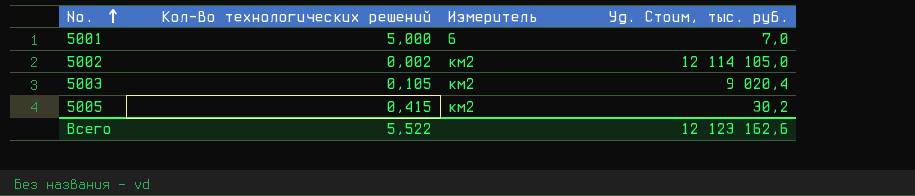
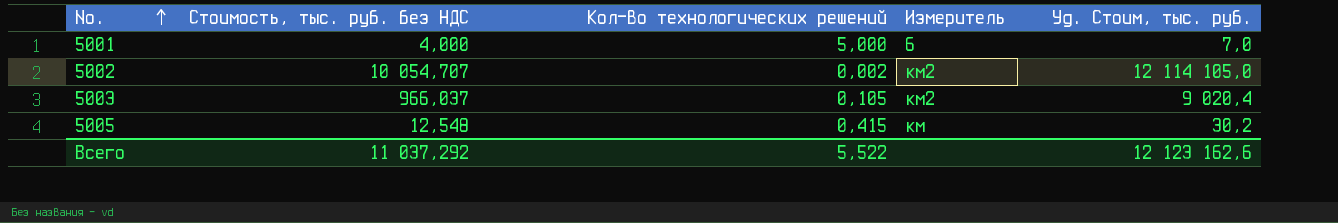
column Стоимость, тыс. руб. без НДС | position: none -> 2
5005 | Измеритель: км2 -> км

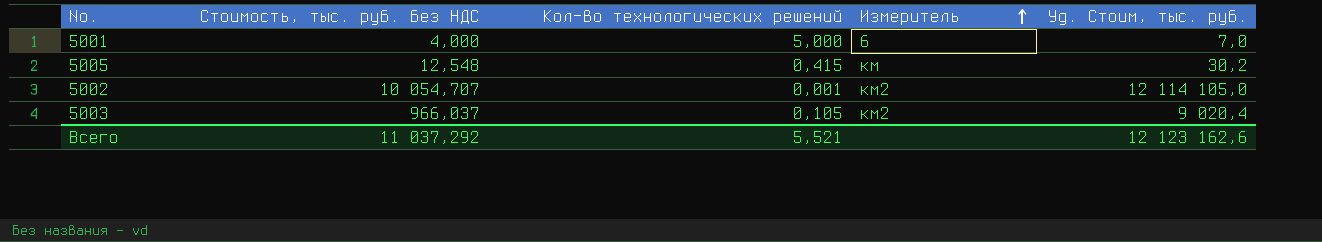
row order: No. ascending -> Измеритель ascending
5002 | Кол-во технологических решений: 0,002 -> 0,001
Всего | Кол-во технологических решений: 5,522 -> 5,521

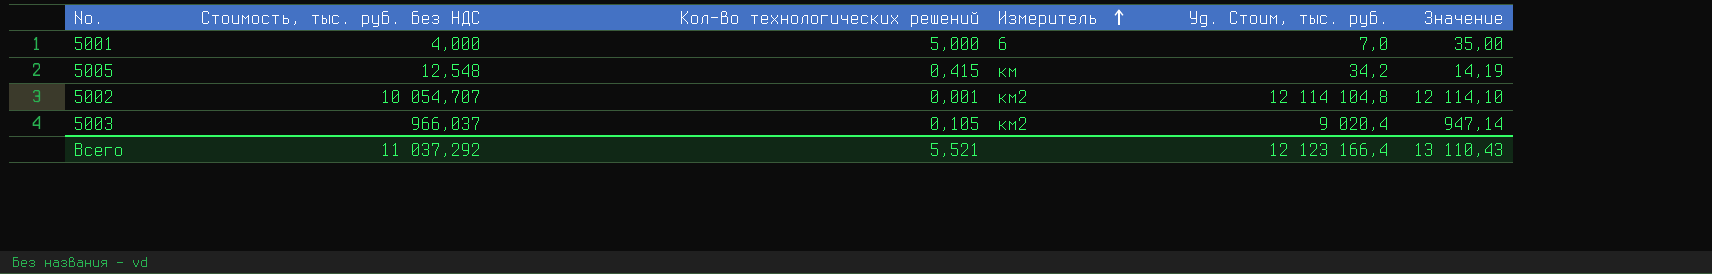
column Значение | formula: none -> [Кол-во технологических решений] * [Уд. Стоим, тыс. руб.]
5005 | Уд. Стоим, тыс. руб.: 30,2 -> 34,2
5002 | Уд. Стоим, тыс. руб.: 12 114 105,0 -> 12 114 104,8
Всего | Уд. Стоим, тыс. руб.: 12 123 162,6 -> 12 123 166,4

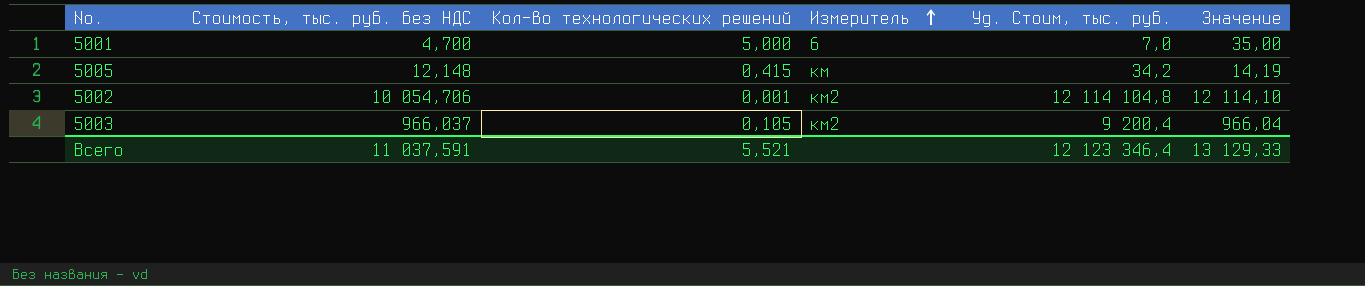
5001 | Стоимость, тыс. руб. без НДС: 4,000 -> 4,700
5005 | Стоимость, тыс. руб. без НДС: 12,548 -> 12,148
5002 | Стоимость, тыс. руб. без НДС: 10 054,707 -> 10 054,706
5003 | Уд. Стоим, тыс. руб.: 9 020,4 -> 9 200,4
5003 | Значение: 947,14 -> 966,04
Всего | Стоимость, тыс. руб. без НДС: 11 037,292 -> 11 037,591
Всего | Уд. Стоим, тыс. руб.: 12 123 166,4 -> 12 123 346,4
Всего | Значение: 13 110,43 -> 13 129,33

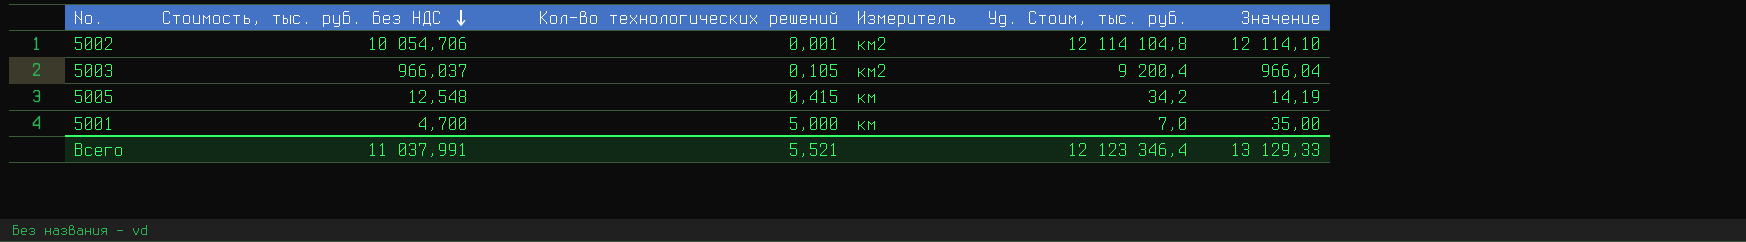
row order: Измеритель ascending -> Стоимость, тыс. руб. без НДС descending
5005 | Стоимость, тыс. руб. без НДС: 12,148 -> 12,548
5001 | Измеритель: 6 -> км
Всего | Стоимость, тыс. руб. без НДС: 11 037,591 -> 11 037,991

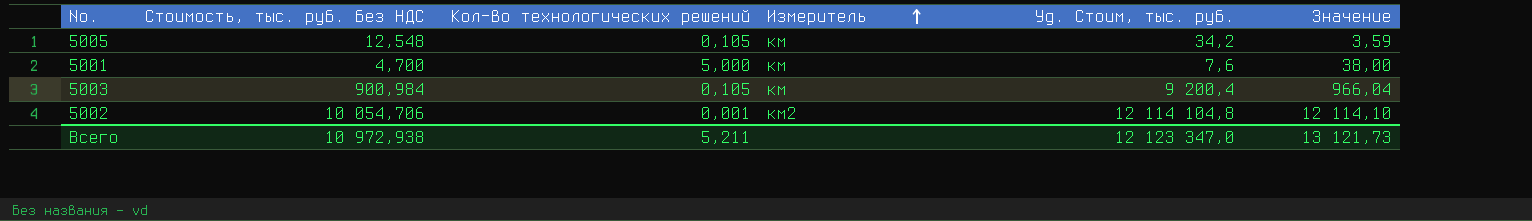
row order: Стоимость, тыс. руб. без НДС descending -> Измеритель ascending
5005 | Кол-во технологических решений: 0,415 -> 0,105
5005 | Значение: 14,19 -> 3,59
5001 | Уд. Стоим, тыс. руб.: 7,0 -> 7,6
5001 | Значение: 35,00 -> 38,00
5003 | Стоимость, тыс. руб. без НДС: 966,037 -> 900,984
5003 | Измеритель: км2 -> км
Всего | Стоимость, тыс. руб. без НДС: 11 037,991 -> 10 972,938
Всего | Кол-во технологических решений: 5,521 -> 5,211
Всего | Уд. Стоим, тыс. руб.: 12 123 346,4 -> 12 123 347,0
Всего | Значение: 13 129,33 -> 13 121,73

